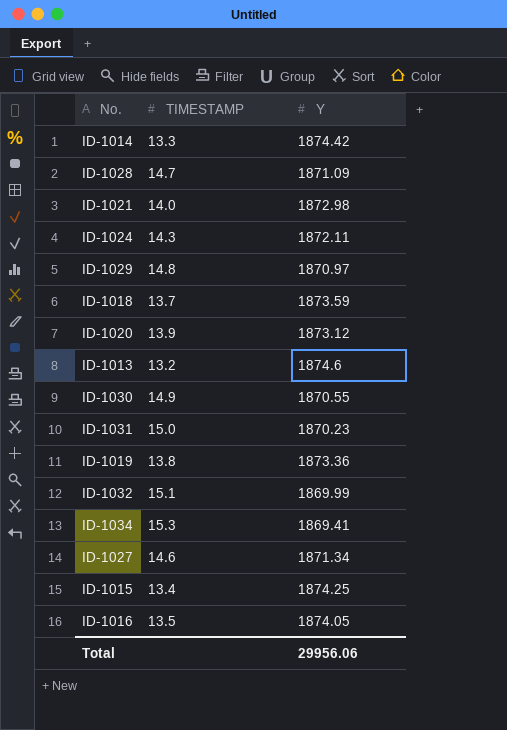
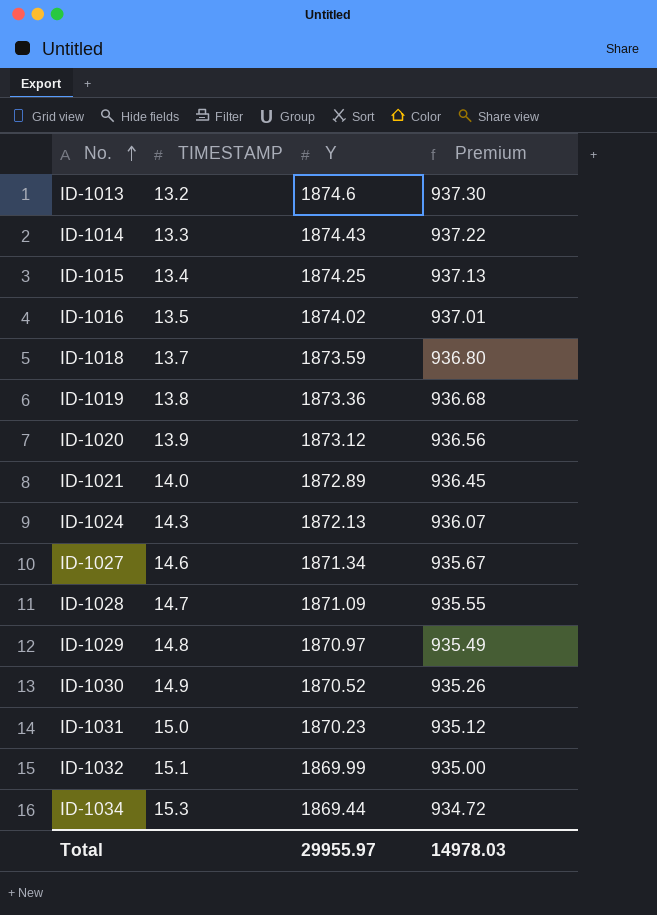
row order: none -> No. ascending
column Premium | formula: none -> [Y] * 0.5
ID-1014 | Y: 1874.42 -> 1874.43
ID-1016 | Y: 1874.05 -> 1874.02
ID-1021 | Y: 1872.98 -> 1872.89
ID-1024 | Y: 1872.11 -> 1872.13
ID-1030 | Y: 1870.55 -> 1870.52
ID-1034 | Y: 1869.41 -> 1869.44
Total | Y: 29956.06 -> 29955.97

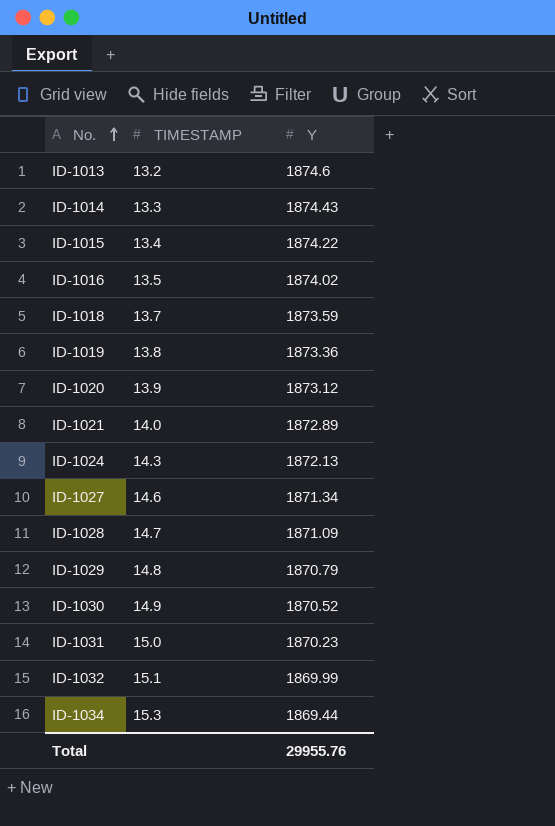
column Premium | formula: [Y] * 0.5 -> none
ID-1015 | Y: 1874.25 -> 1874.22
ID-1029 | Y: 1870.97 -> 1870.79
Total | Y: 29955.97 -> 29955.76

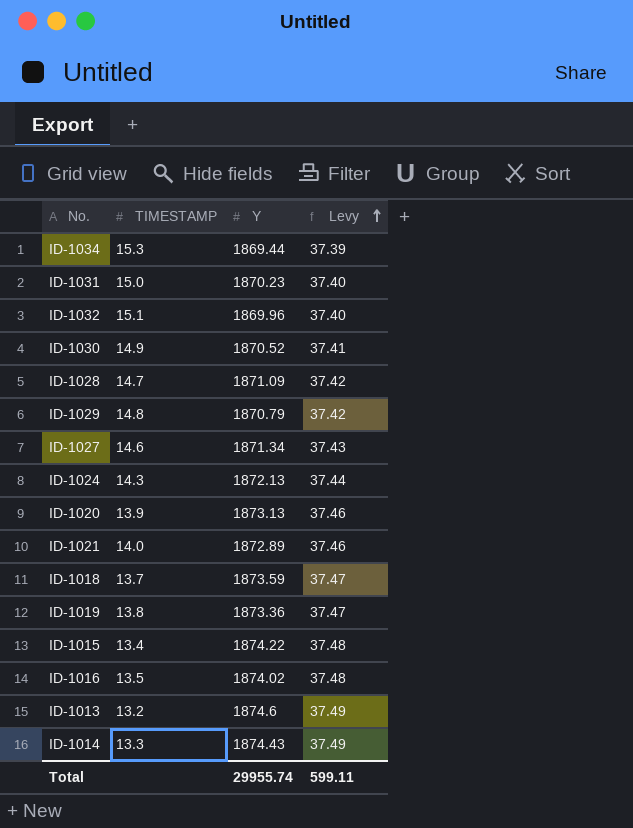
row order: No. ascending -> Levy ascending
column Levy | formula: none -> [Y] * 0.02
ID-1032 | Y: 1869.99 -> 1869.96
ID-1020 | Y: 1873.12 -> 1873.13
Total | Y: 29955.76 -> 29955.74

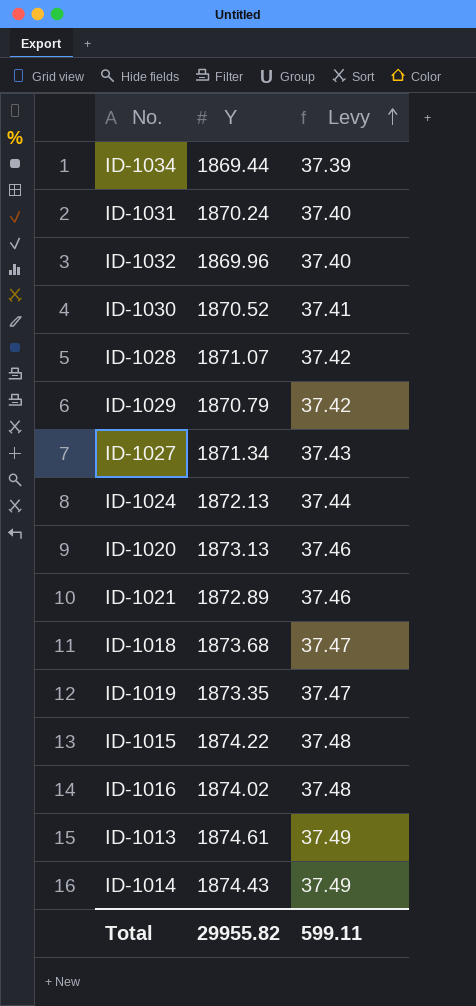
column TIMESTAMP | position: 2 -> none
ID-1031 | Y: 1870.23 -> 1870.24
ID-1028 | Y: 1871.09 -> 1871.07
ID-1018 | Y: 1873.59 -> 1873.68
ID-1019 | Y: 1873.36 -> 1873.35
ID-1013 | Y: 1874.6 -> 1874.61
Total | Y: 29955.74 -> 29955.82

